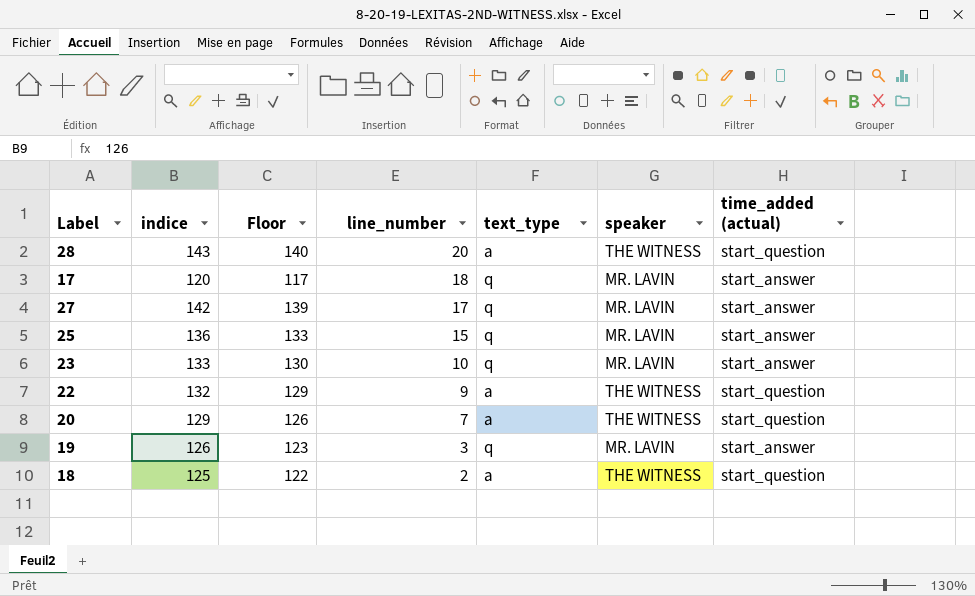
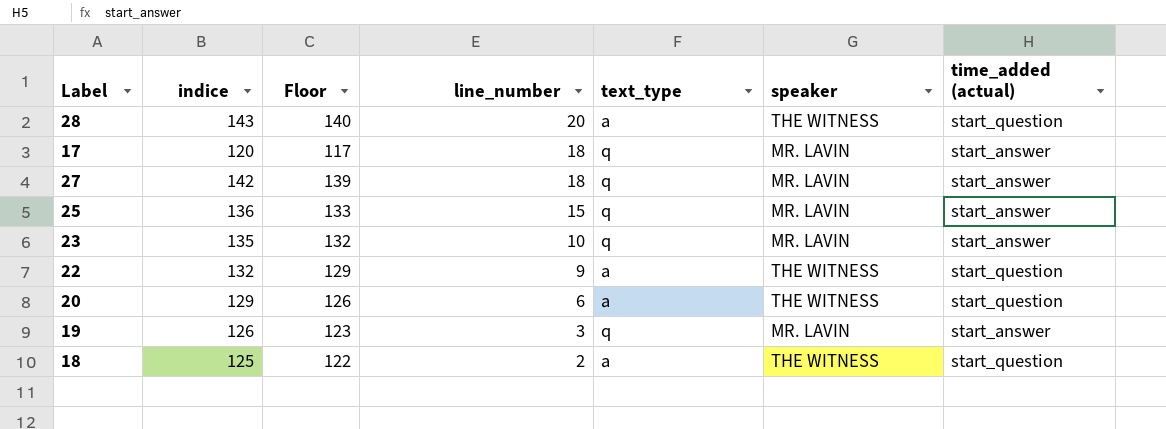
27 | line_number: 17 -> 18
23 | indice: 133 -> 135
23 | Floor: 130 -> 132
20 | line_number: 7 -> 6

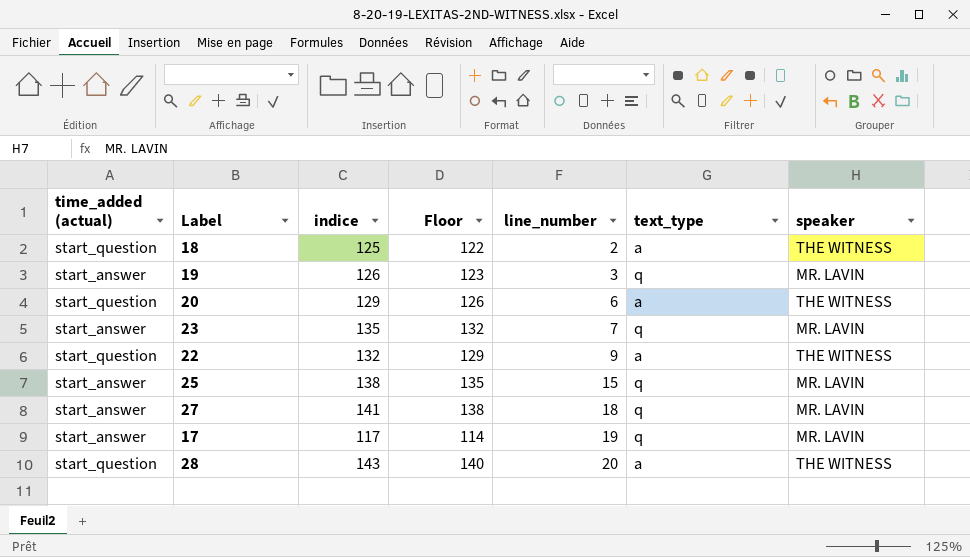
row order: line_number descending -> line_number ascending
column time_added (actual) | position: 7 -> 1
23 | line_number: 10 -> 7
25 | indice: 136 -> 138
25 | Floor: 133 -> 135
27 | indice: 142 -> 141
27 | Floor: 139 -> 138
17 | indice: 120 -> 117
17 | Floor: 117 -> 114
17 | line_number: 18 -> 19

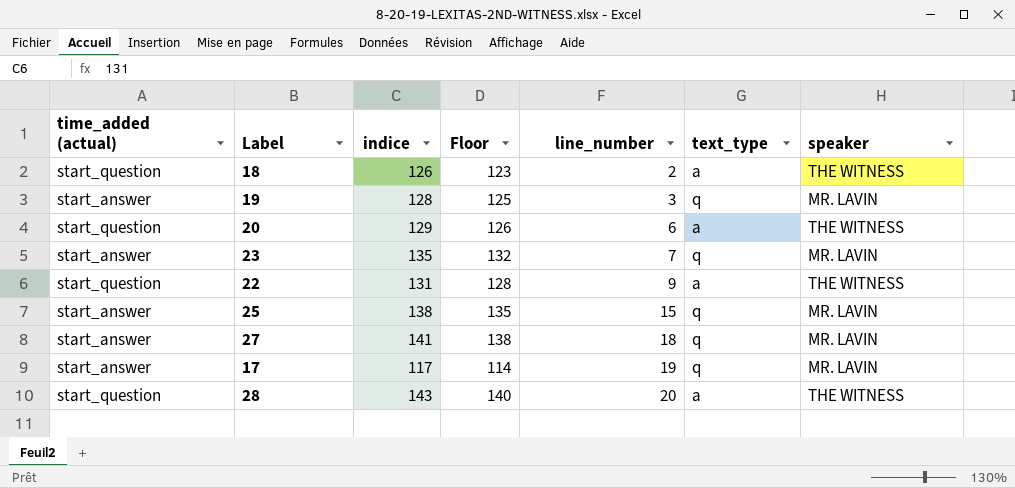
18 | indice: 125 -> 126
18 | Floor: 122 -> 123
19 | indice: 126 -> 128
19 | Floor: 123 -> 125
22 | indice: 132 -> 131
22 | Floor: 129 -> 128

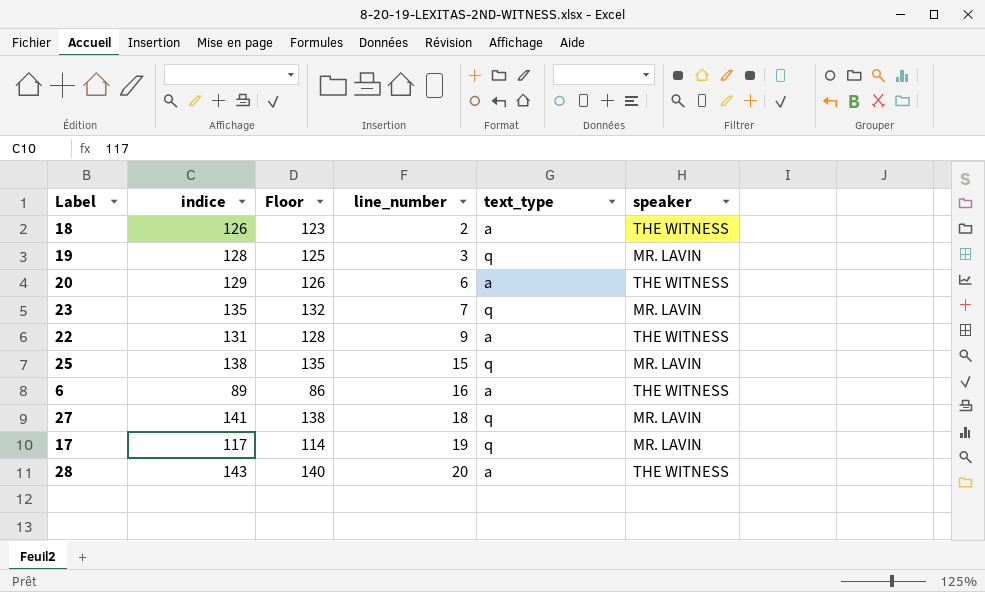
column time_added (actual) | position: 1 -> none
row 6: none -> 89 | 86 | 16 | a | THE WITNESS

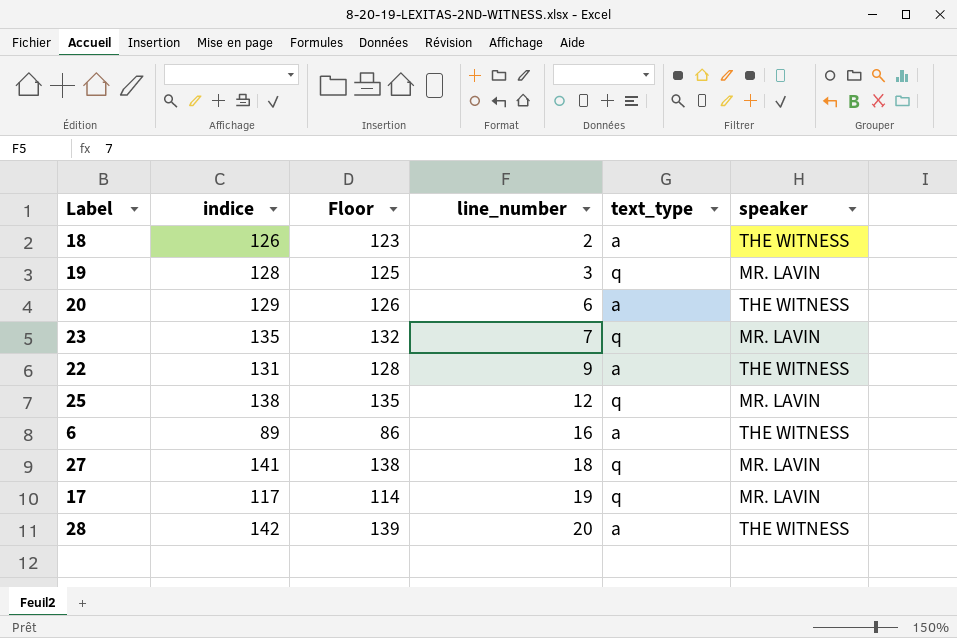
25 | line_number: 15 -> 12
28 | indice: 143 -> 142
28 | Floor: 140 -> 139

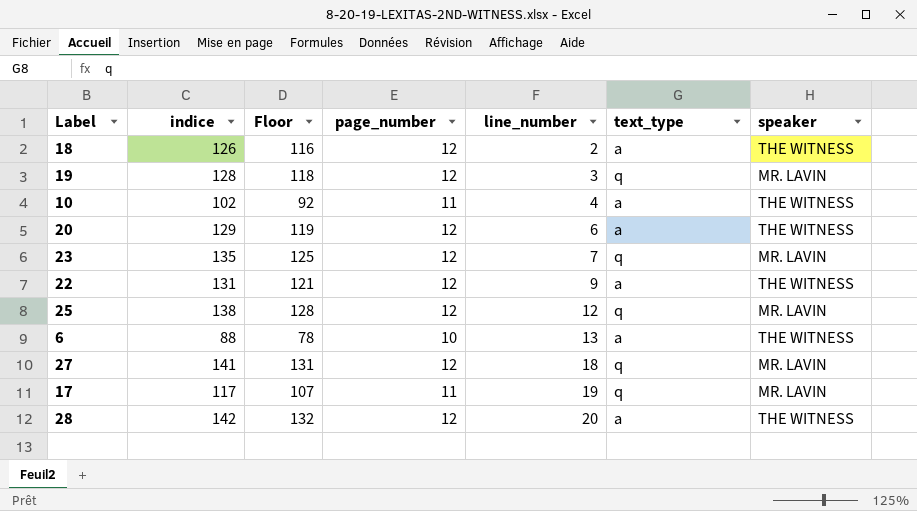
column Floor | formula: [indice] - 3 -> [indice] - 10
column page_number | position: none -> 4
row 10: none -> 102 | 92 | 11 | 4 | a | THE WITNESS
6 | indice: 89 -> 88
6 | line_number: 16 -> 13

